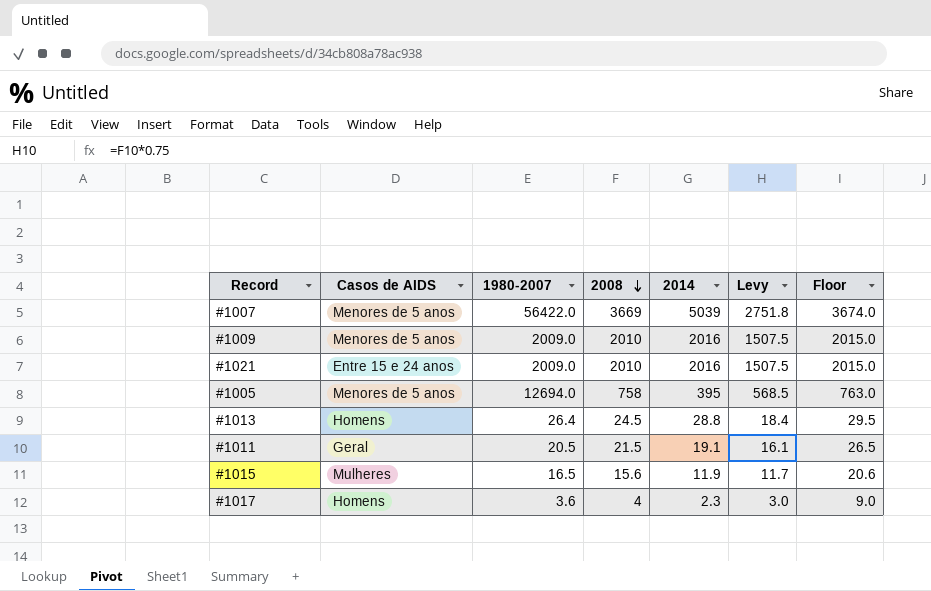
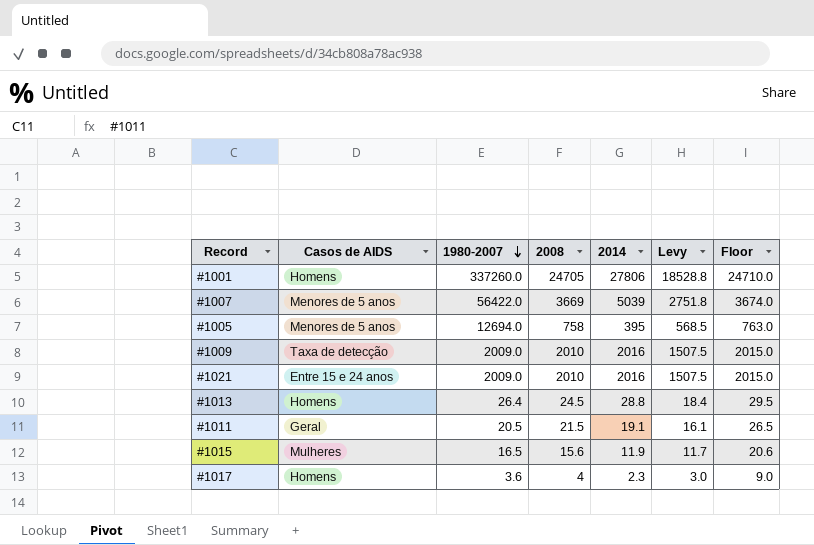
row order: 2008 descending -> 1980-2007 descending
row #1001: none -> Homens | 337260.0 | 24705 | 27806 | 18528.8 | 24710.0
#1009 | Casos de AIDS: Menores de 5 anos -> Taxa de detecção

